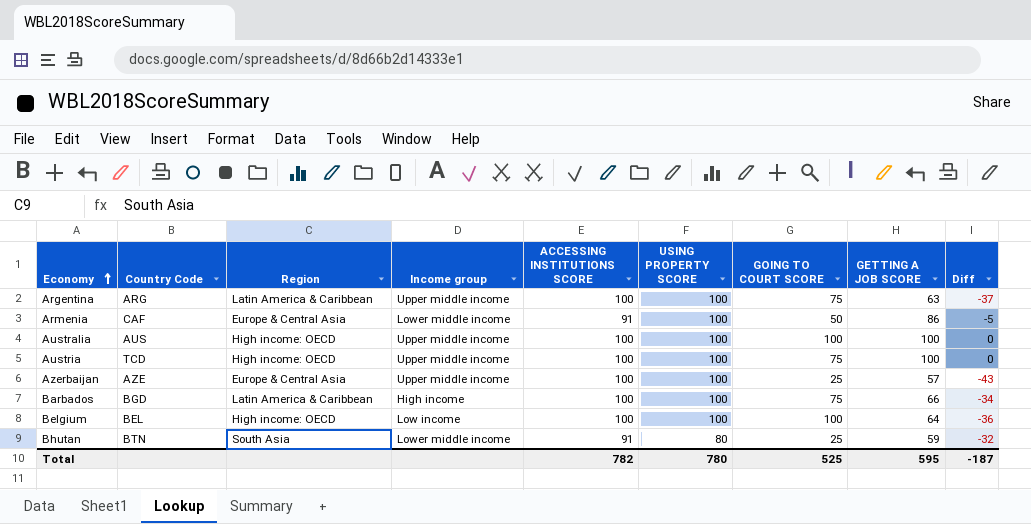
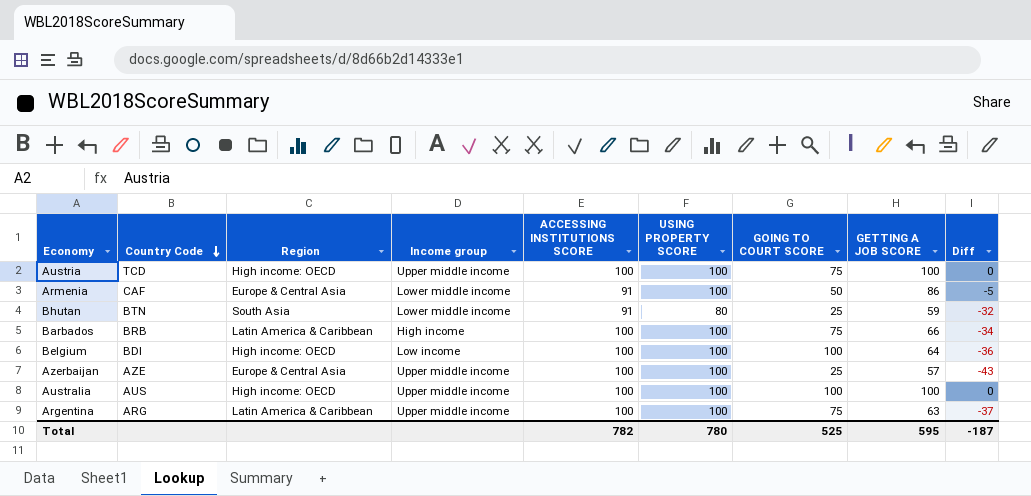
row order: Economy ascending -> Country Code descending
Barbados | Country Code: BGD -> BRB
Belgium | Country Code: BEL -> BDI

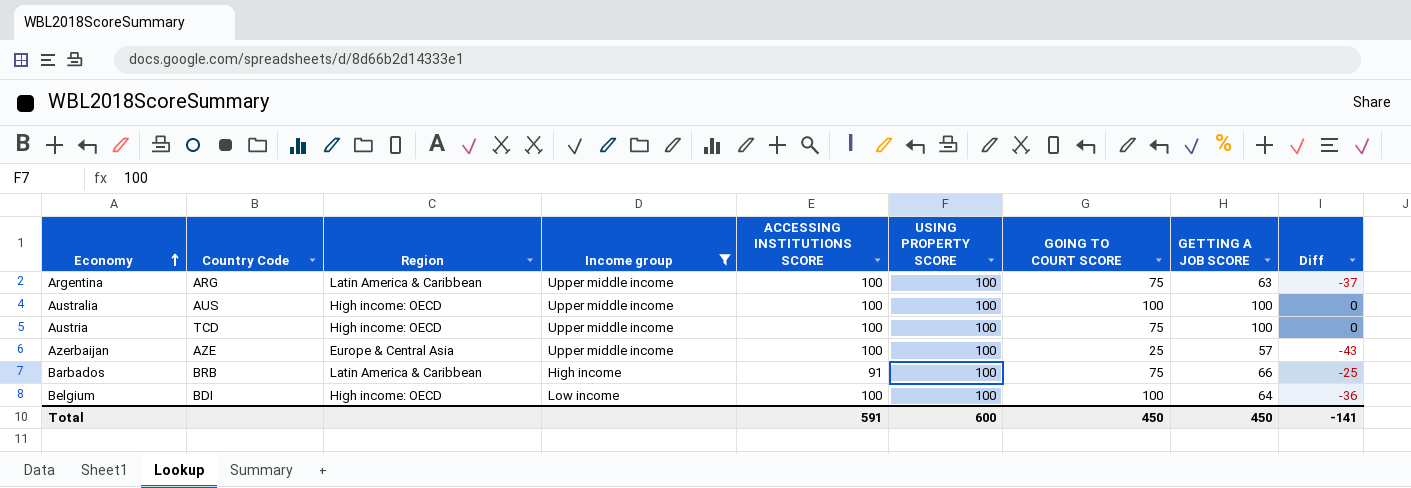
filter: none -> Income group != Lower middle income
row order: Country Code descending -> Economy ascending
Barbados | ACCESSING INSTITUTIONS SCORE: 100 -> 91
Barbados | Diff: -34 -> -25
Total | ACCESSING INSTITUTIONS SCORE: 782 -> 591
Total | USING PROPERTY SCORE: 780 -> 600
Total | GOING TO COURT SCORE: 525 -> 450
Total | GETTING A JOB SCORE: 595 -> 450
Total | Diff: -187 -> -141

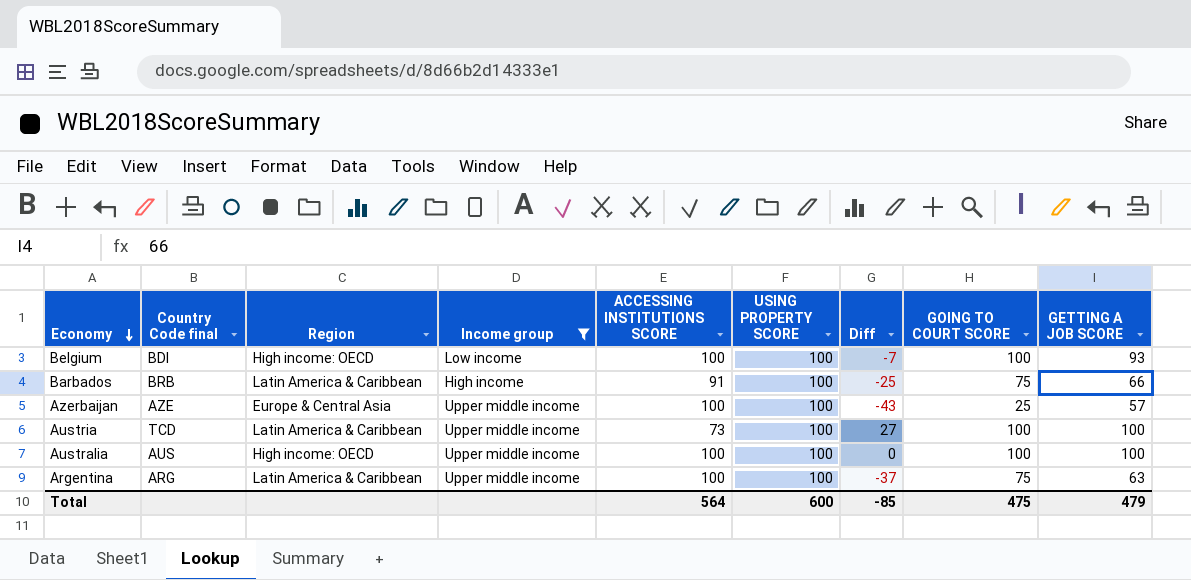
row order: Economy ascending -> Economy descending
column name: Country Code -> Country Code final
column Diff | position: 9 -> 7
Belgium | Diff: -36 -> -7
Belgium | GETTING A JOB SCORE: 64 -> 93
Austria | Region: High income: OECD -> Latin America & Caribbean
Austria | ACCESSING INSTITUTIONS SCORE: 100 -> 73
Austria | Diff: 0 -> 27
Austria | GOING TO COURT SCORE: 75 -> 100
Total | ACCESSING INSTITUTIONS SCORE: 591 -> 564
Total | Diff: -141 -> -85
Total | GOING TO COURT SCORE: 450 -> 475
Total | GETTING A JOB SCORE: 450 -> 479

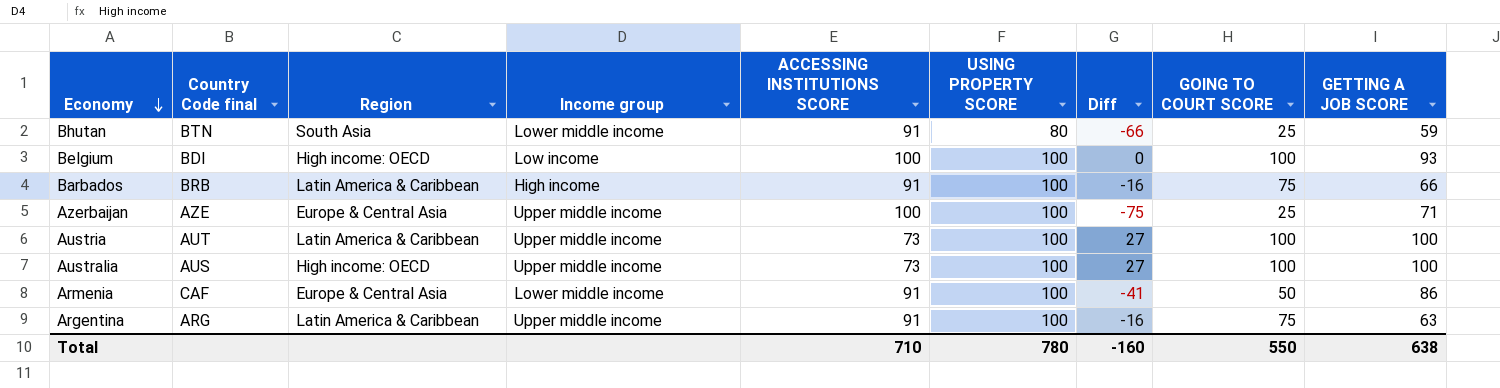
filter: Income group != Lower middle income -> none
column Diff | formula: [GETTING A JOB SCORE] - [ACCESSING INSTITUTIONS SCORE] -> [GOING TO COURT SCORE] - [ACCESSING INSTITUTIONS SCORE]
Azerbaijan | GETTING A JOB SCORE: 57 -> 71
Austria | Country Code final: TCD -> AUT
Australia | ACCESSING INSTITUTIONS SCORE: 100 -> 73
Argentina | ACCESSING INSTITUTIONS SCORE: 100 -> 91
Total | ACCESSING INSTITUTIONS SCORE: 564 -> 710
Total | USING PROPERTY SCORE: 600 -> 780
Total | Diff: -85 -> -160
Total | GOING TO COURT SCORE: 475 -> 550
Total | GETTING A JOB SCORE: 479 -> 638

